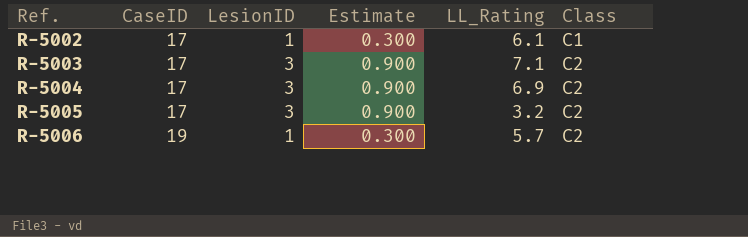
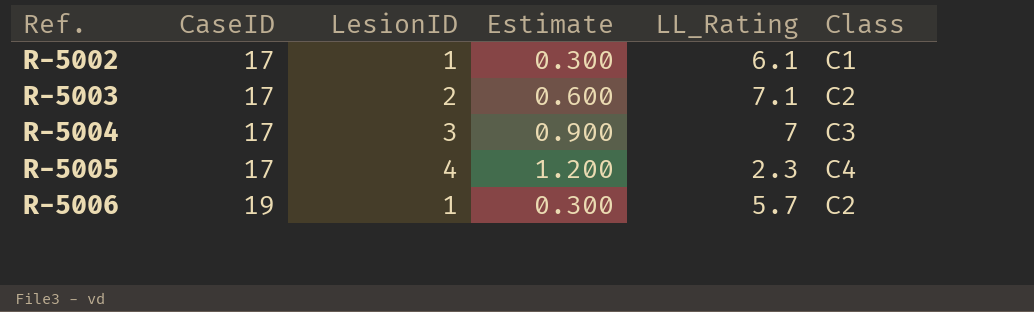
R-5003 | LesionID: 3 -> 2
R-5003 | Estimate: 0.900 -> 0.600
R-5004 | LL_Rating: 6.9 -> 7
R-5004 | Class: C2 -> C3
R-5005 | LesionID: 3 -> 4
R-5005 | Estimate: 0.900 -> 1.200
R-5005 | LL_Rating: 3.2 -> 2.3
R-5005 | Class: C2 -> C4

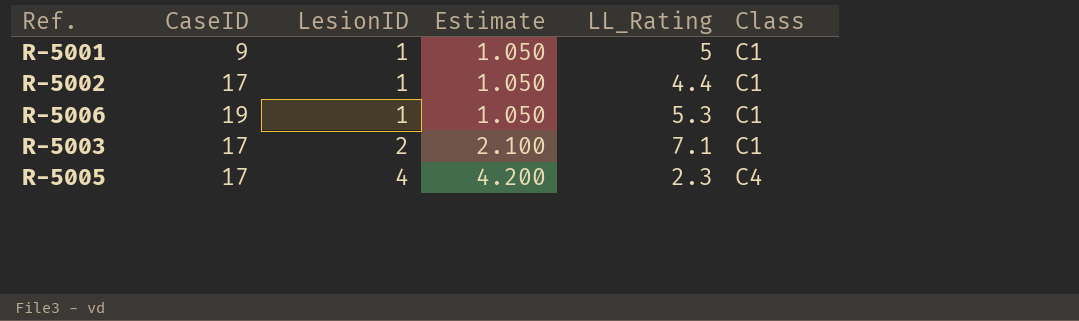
row order: Ref. ascending -> LesionID ascending
column Estimate | formula: [LesionID] * 0.3 -> [LesionID] * 1.05
row R-5004: 17 | 3 | 0.900 | 7 | C3 -> none
row R-5001: none -> 9 | 1 | 1.050 | 5 | C1
R-5002 | LL_Rating: 6.1 -> 4.4
R-5006 | LL_Rating: 5.7 -> 5.3
R-5006 | Class: C2 -> C1
R-5003 | Class: C2 -> C1

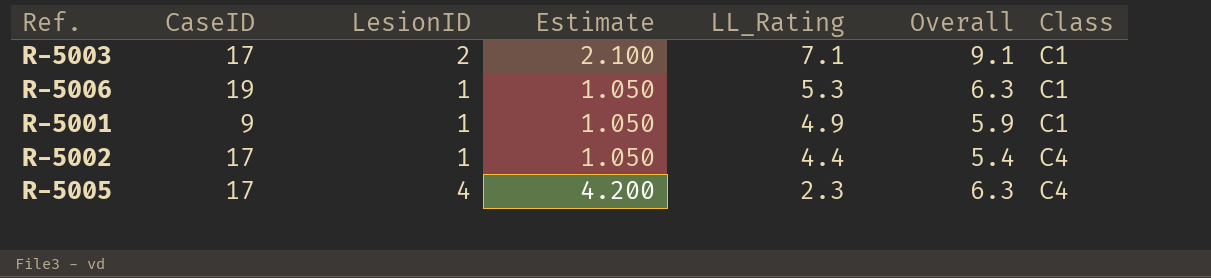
row order: LesionID ascending -> LL_Rating descending
column Overall | formula: none -> [LesionID] + [LL_Rating]
R-5001 | LL_Rating: 5 -> 4.9
R-5002 | Class: C1 -> C4

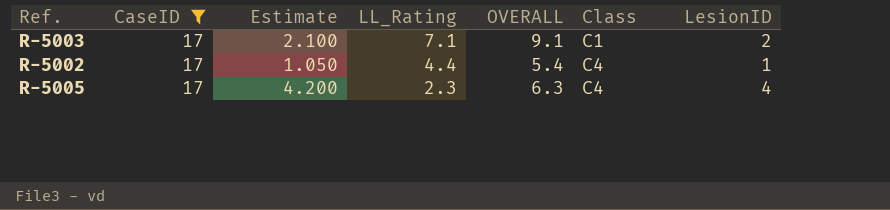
filter: none -> CaseID = 17
column name: Overall -> OVERALL
column LesionID | position: 3 -> 7

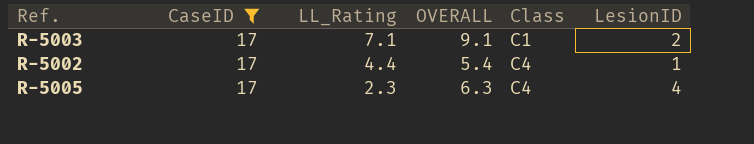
column Estimate | formula: [LesionID] * 1.05 -> none

